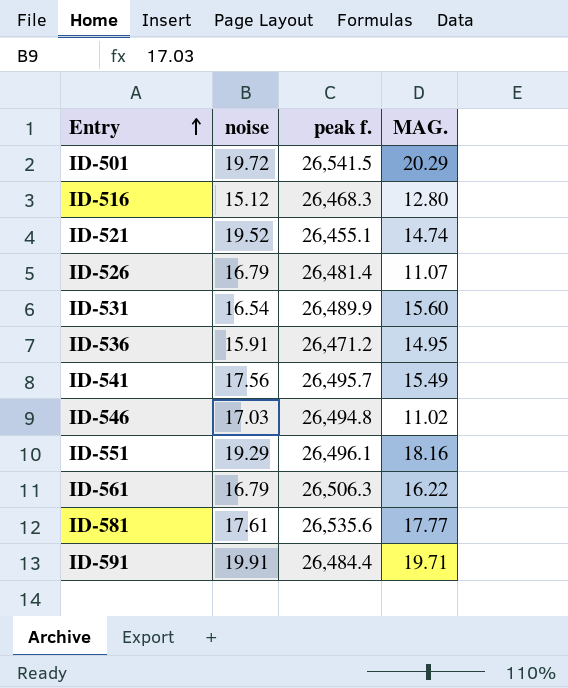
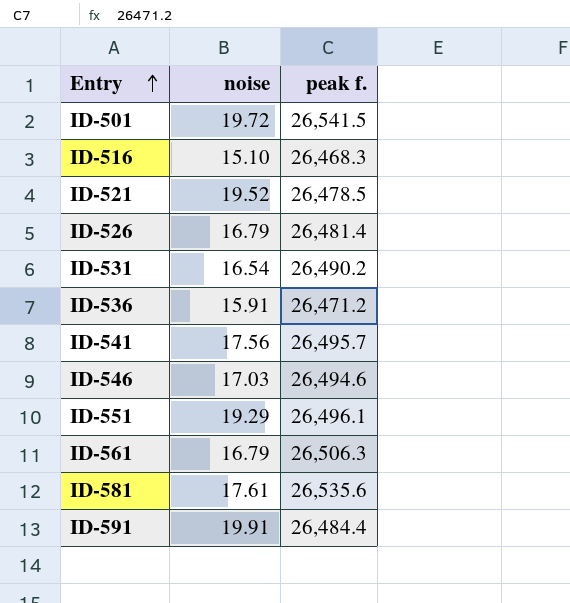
column MAG. | position: 4 -> none
ID-516 | noise: 15.12 -> 15.10
ID-521 | peak f.: 26,455.1 -> 26,478.5
ID-531 | peak f.: 26,489.9 -> 26,490.2
ID-546 | peak f.: 26,494.8 -> 26,494.6

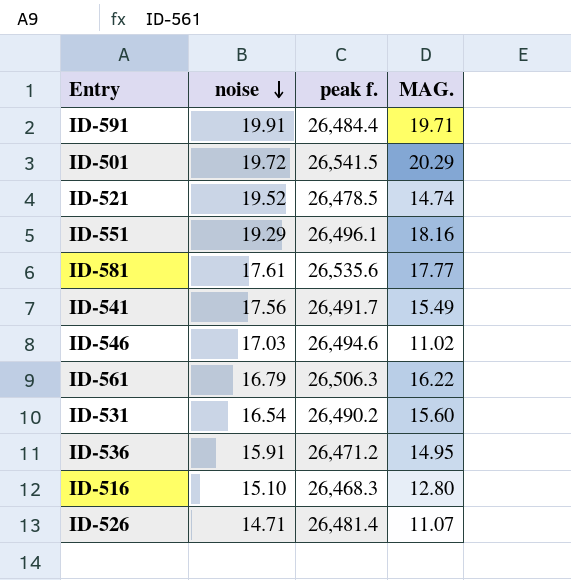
row order: Entry ascending -> noise descending
column MAG. | position: none -> 4
ID-541 | peak f.: 26,495.7 -> 26,491.7
ID-526 | noise: 16.79 -> 14.71

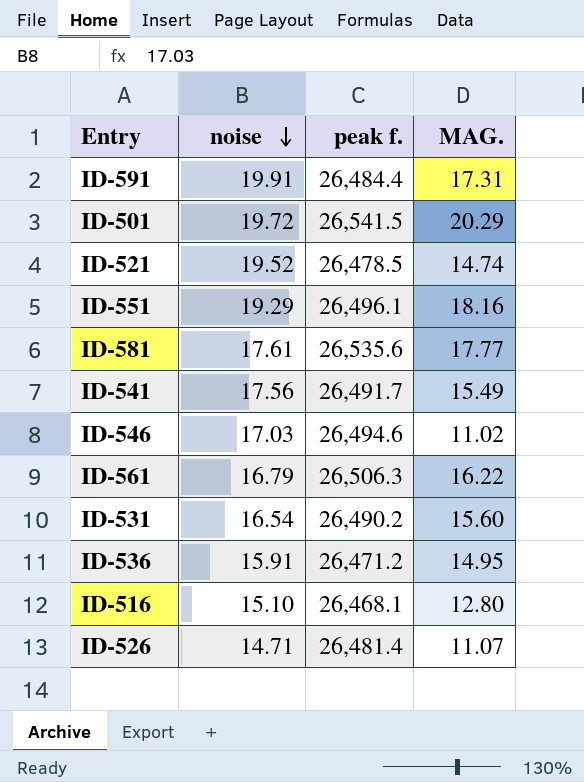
ID-591 | MAG.: 19.71 -> 17.31
ID-516 | peak f.: 26,468.3 -> 26,468.1

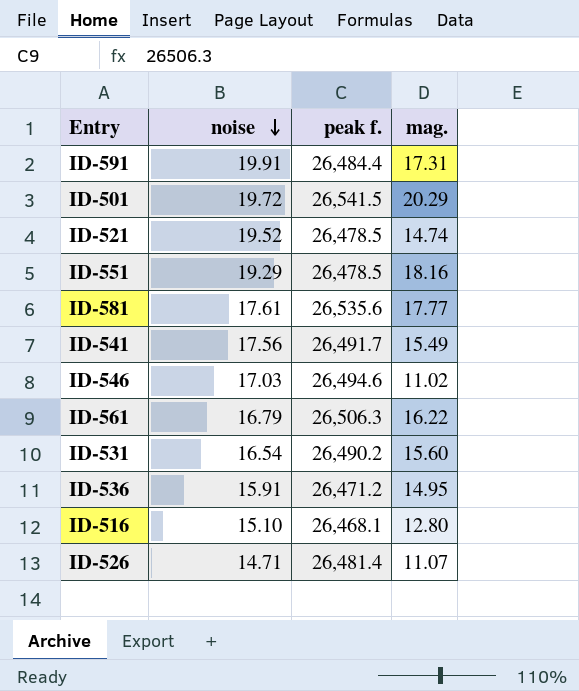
column name: MAG. -> mag.
ID-551 | peak f.: 26,496.1 -> 26,478.5

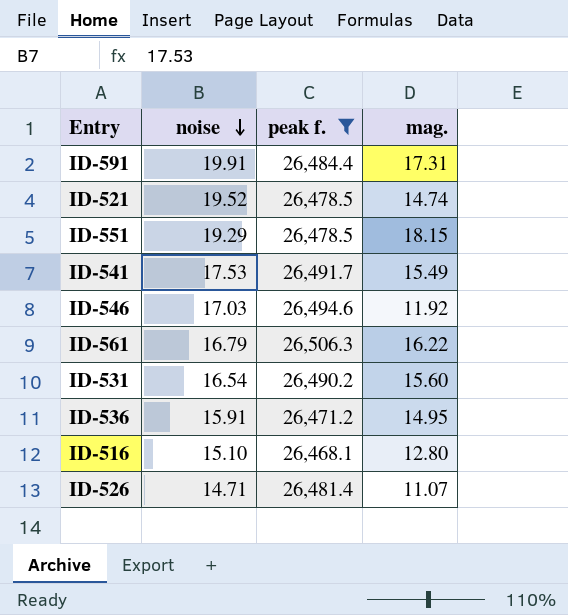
filter: none -> peak f. <= 26,506.3
ID-551 | mag.: 18.16 -> 18.15
ID-541 | noise: 17.56 -> 17.53
ID-546 | mag.: 11.02 -> 11.92

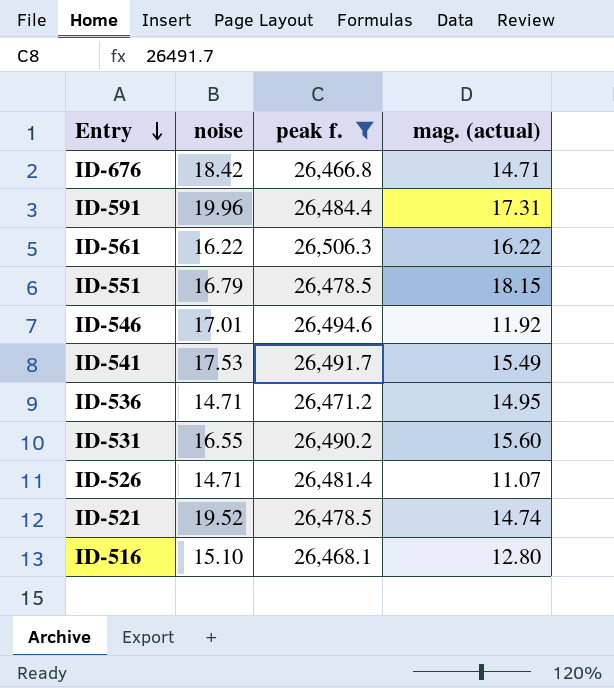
row order: noise descending -> Entry descending
column name: mag. -> mag. (actual)
row ID-676: none -> 18.42 | 26,466.8 | 14.71
ID-591 | noise: 19.91 -> 19.96
ID-561 | noise: 16.79 -> 16.22
ID-551 | noise: 19.29 -> 16.79
ID-546 | noise: 17.03 -> 17.01
ID-536 | noise: 15.91 -> 14.71
ID-531 | noise: 16.54 -> 16.55

